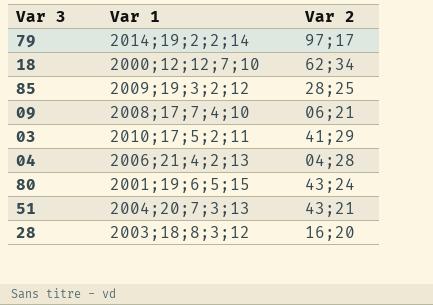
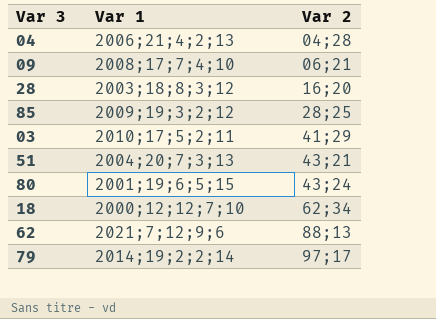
row order: none -> Var 2 ascending
row 62: none -> 2021;7;12;9;6 | 88;13

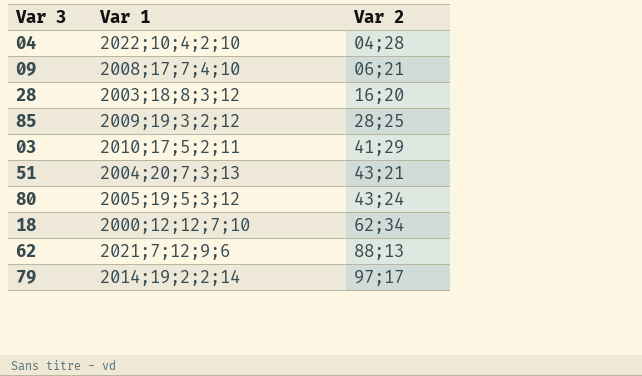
04 | Var 1: 2006;21;4;2;13 -> 2022;10;4;2;10
80 | Var 1: 2001;19;6;5;15 -> 2005;19;5;3;12

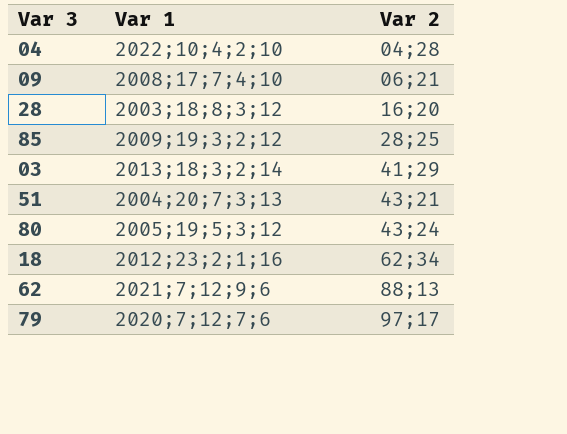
03 | Var 1: 2010;17;5;2;11 -> 2013;18;3;2;14
18 | Var 1: 2000;12;12;7;10 -> 2012;23;2;1;16
79 | Var 1: 2014;19;2;2;14 -> 2020;7;12;7;6

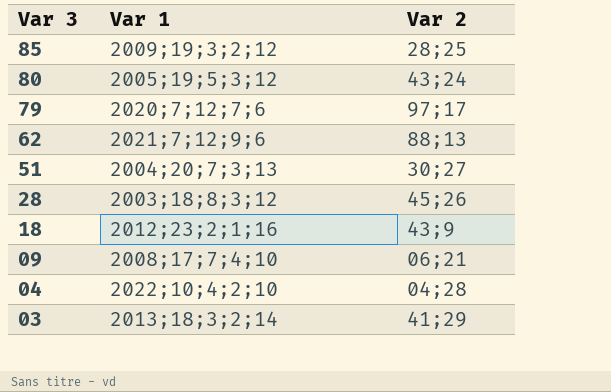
row order: Var 2 ascending -> Var 3 descending
51 | Var 2: 43;21 -> 30;27
28 | Var 2: 16;20 -> 45;26
18 | Var 2: 62;34 -> 43;9

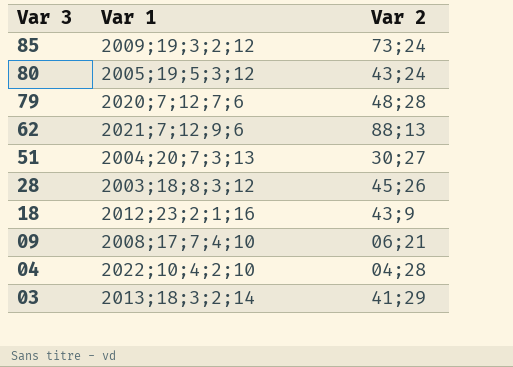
85 | Var 2: 28;25 -> 73;24
79 | Var 2: 97;17 -> 48;28

